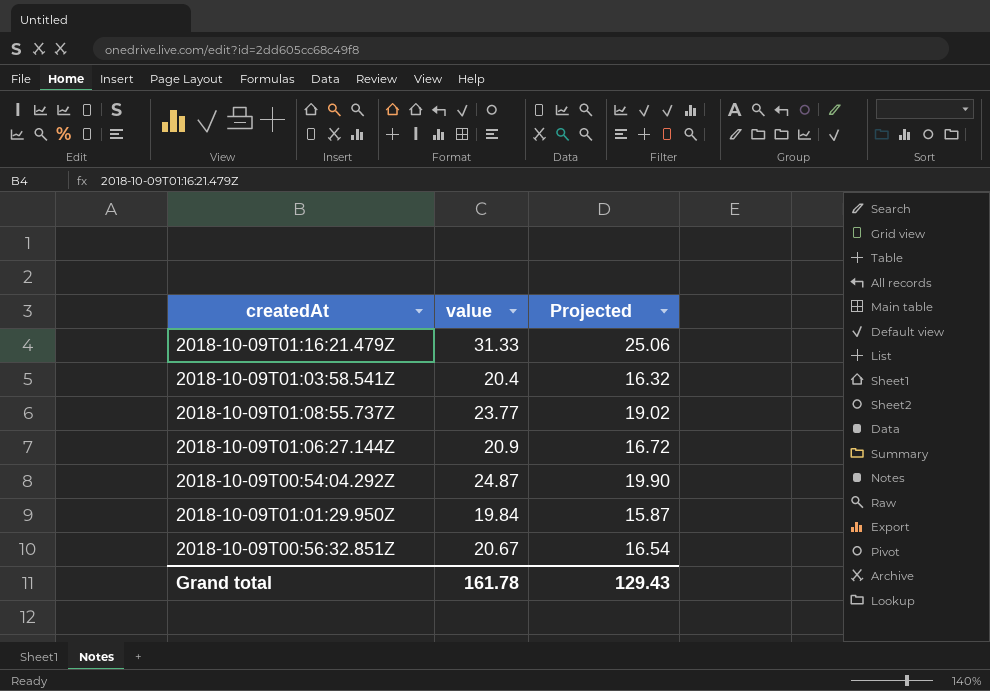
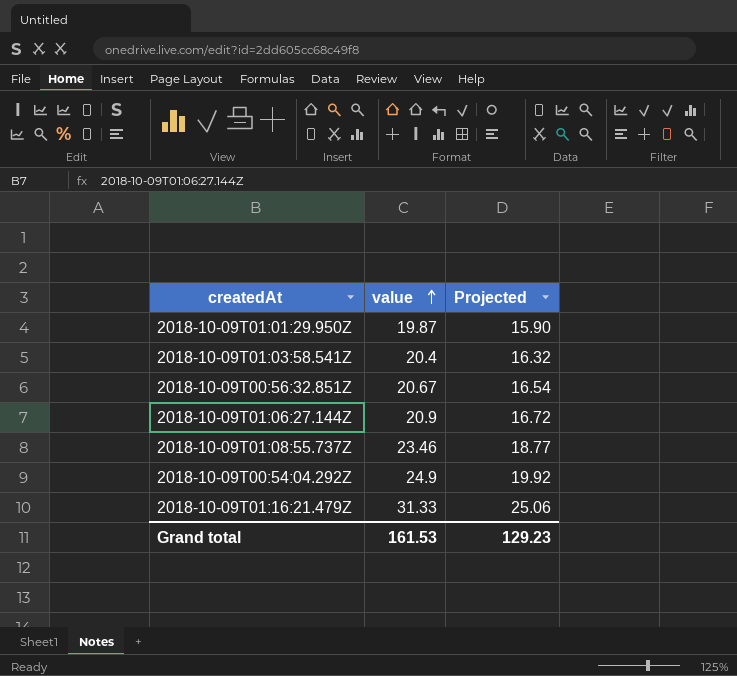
row order: none -> value ascending
2018-10-09T01:01:29.950Z | value: 19.84 -> 19.87
2018-10-09T01:01:29.950Z | Projected: 15.87 -> 15.90
2018-10-09T01:08:55.737Z | value: 23.77 -> 23.46
2018-10-09T01:08:55.737Z | Projected: 19.02 -> 18.77
2018-10-09T00:54:04.292Z | value: 24.87 -> 24.9
2018-10-09T00:54:04.292Z | Projected: 19.90 -> 19.92
Grand total | value: 161.78 -> 161.53
Grand total | Projected: 129.43 -> 129.23

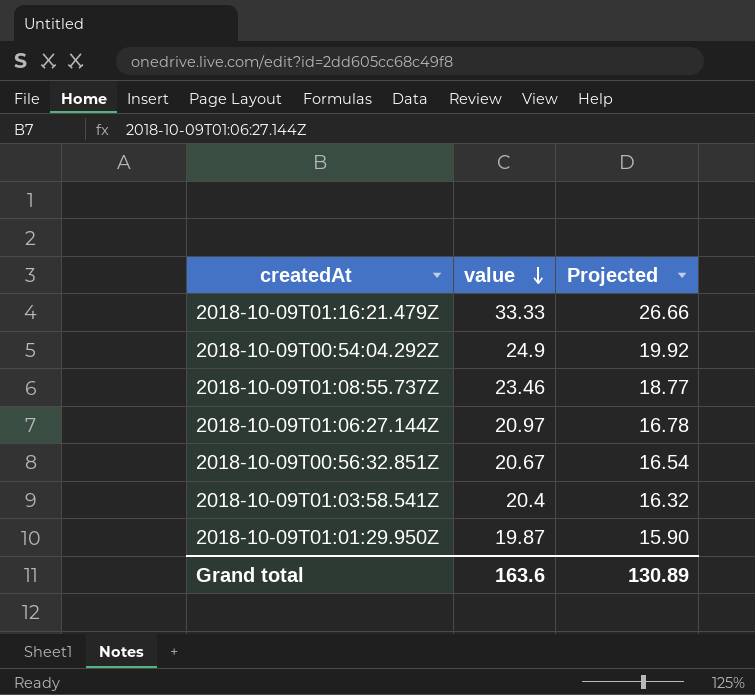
row order: value ascending -> value descending
2018-10-09T01:16:21.479Z | value: 31.33 -> 33.33
2018-10-09T01:16:21.479Z | Projected: 25.06 -> 26.66
2018-10-09T01:06:27.144Z | value: 20.9 -> 20.97
2018-10-09T01:06:27.144Z | Projected: 16.72 -> 16.78
Grand total | value: 161.53 -> 163.6
Grand total | Projected: 129.23 -> 130.89

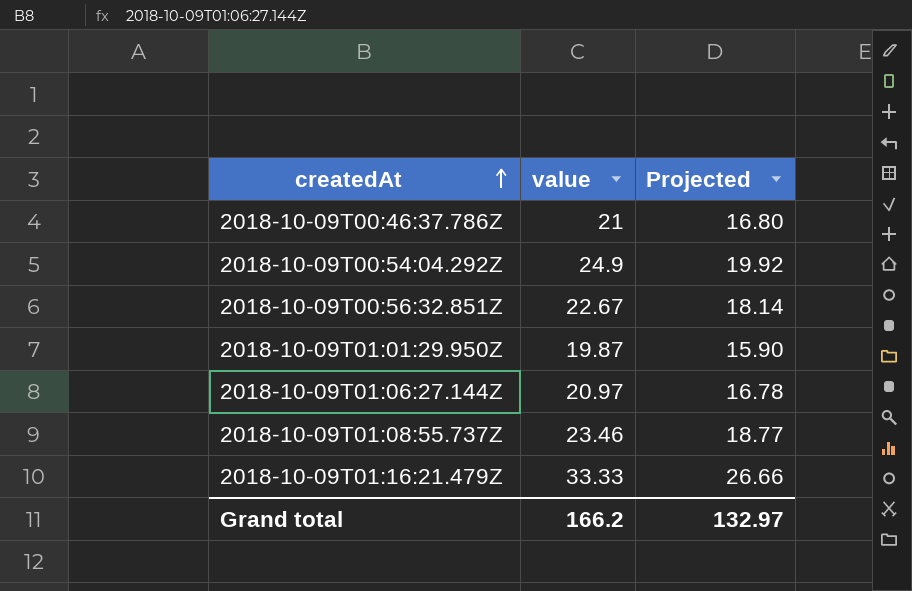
row order: value descending -> createdAt ascending
row 2018-10-09T01:03:58.541Z: 20.4 | 16.32 -> none
row 2018-10-09T00:46:37.786Z: none -> 21 | 16.80
2018-10-09T00:56:32.851Z | value: 20.67 -> 22.67
2018-10-09T00:56:32.851Z | Projected: 16.54 -> 18.14
Grand total | value: 163.6 -> 166.2
Grand total | Projected: 130.89 -> 132.97

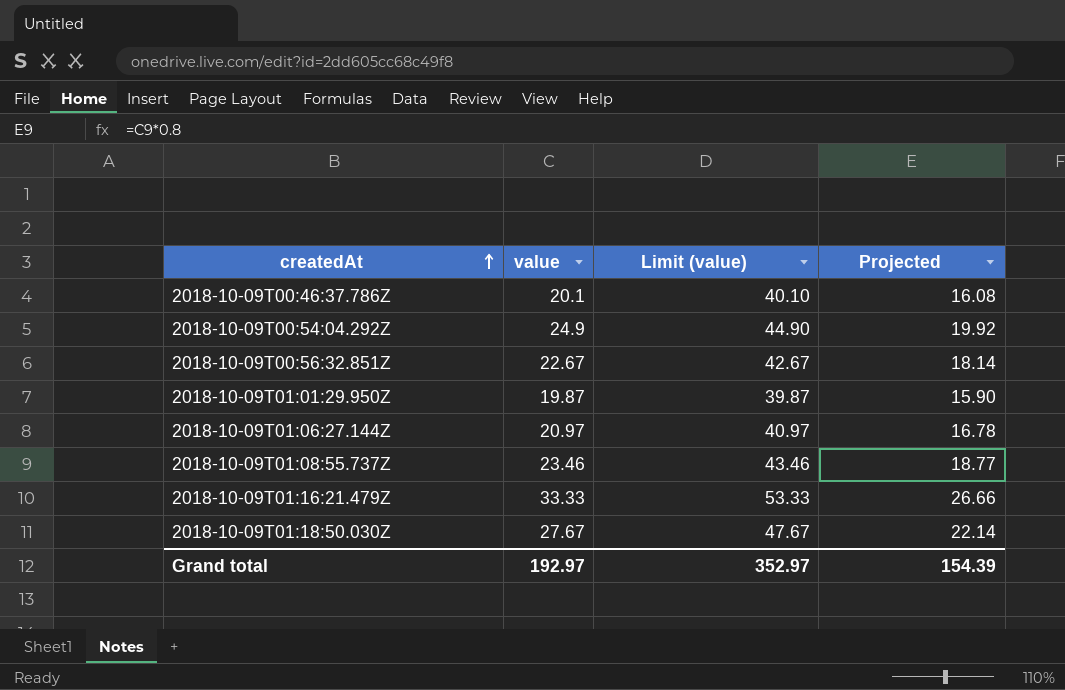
column Limit (value) | formula: none -> [value] + 20
2018-10-09T00:46:37.786Z | value: 21 -> 20.1
2018-10-09T00:46:37.786Z | Projected: 16.80 -> 16.08
row 2018-10-09T01:18:50.030Z: none -> 27.67 | 47.67 | 22.14
Grand total | value: 166.2 -> 192.97
Grand total | Projected: 132.97 -> 154.39

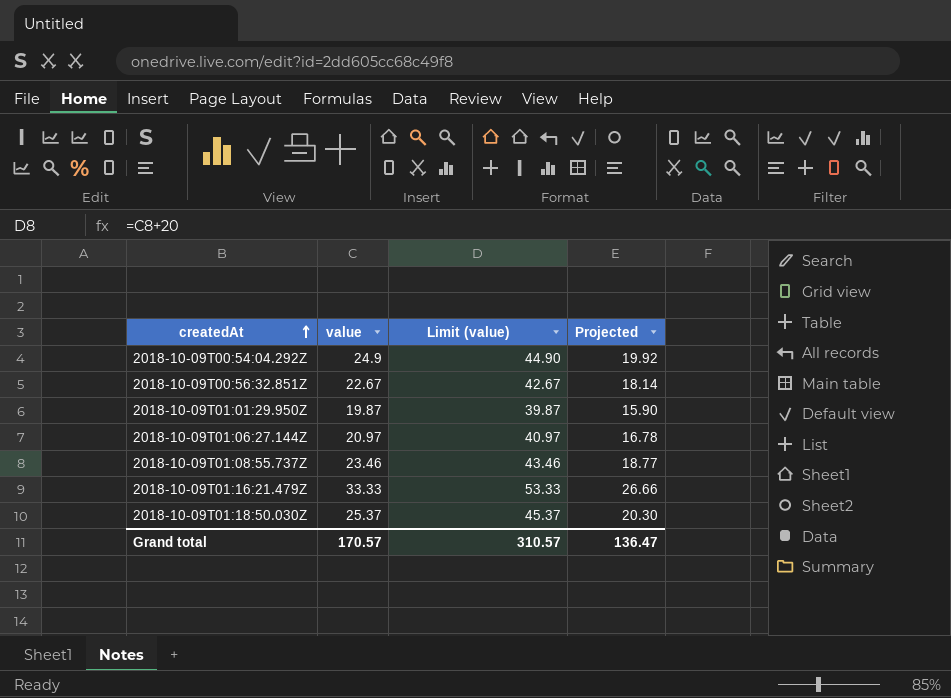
row 2018-10-09T00:46:37.786Z: 20.1 | 40.10 | 16.08 -> none
2018-10-09T01:18:50.030Z | value: 27.67 -> 25.37
2018-10-09T01:18:50.030Z | Limit (value): 47.67 -> 45.37
2018-10-09T01:18:50.030Z | Projected: 22.14 -> 20.30
Grand total | value: 192.97 -> 170.57
Grand total | Limit (value): 352.97 -> 310.57
Grand total | Projected: 154.39 -> 136.47

